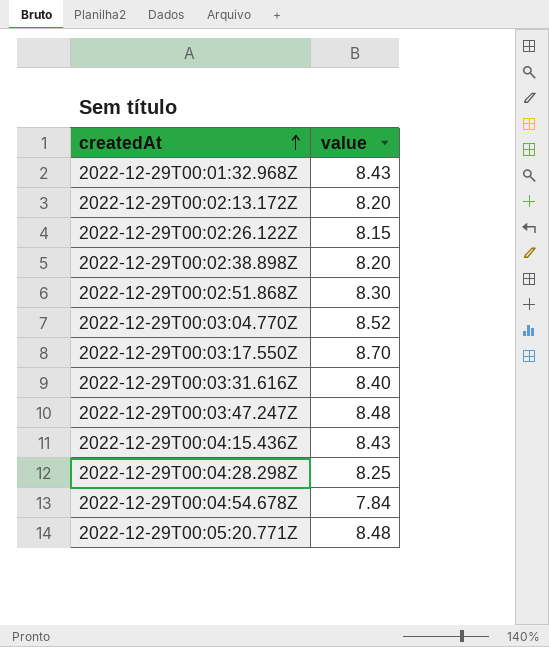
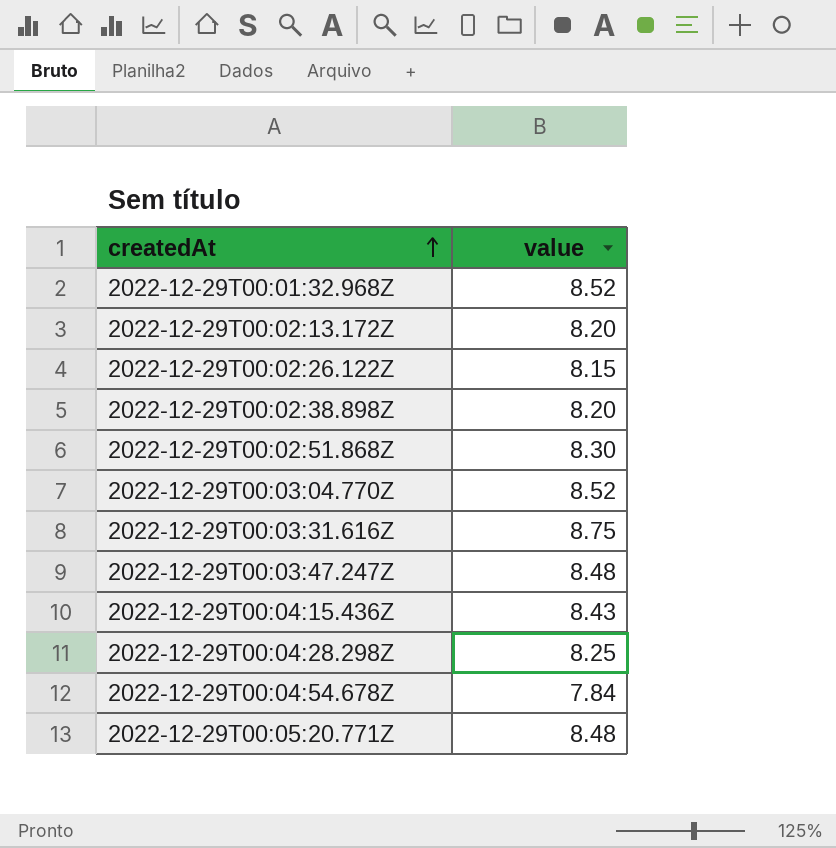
row 2022-12-29T00:03:17.550Z: 8.70 -> none
2022-12-29T00:01:32.968Z | value: 8.43 -> 8.52
2022-12-29T00:03:31.616Z | value: 8.40 -> 8.75

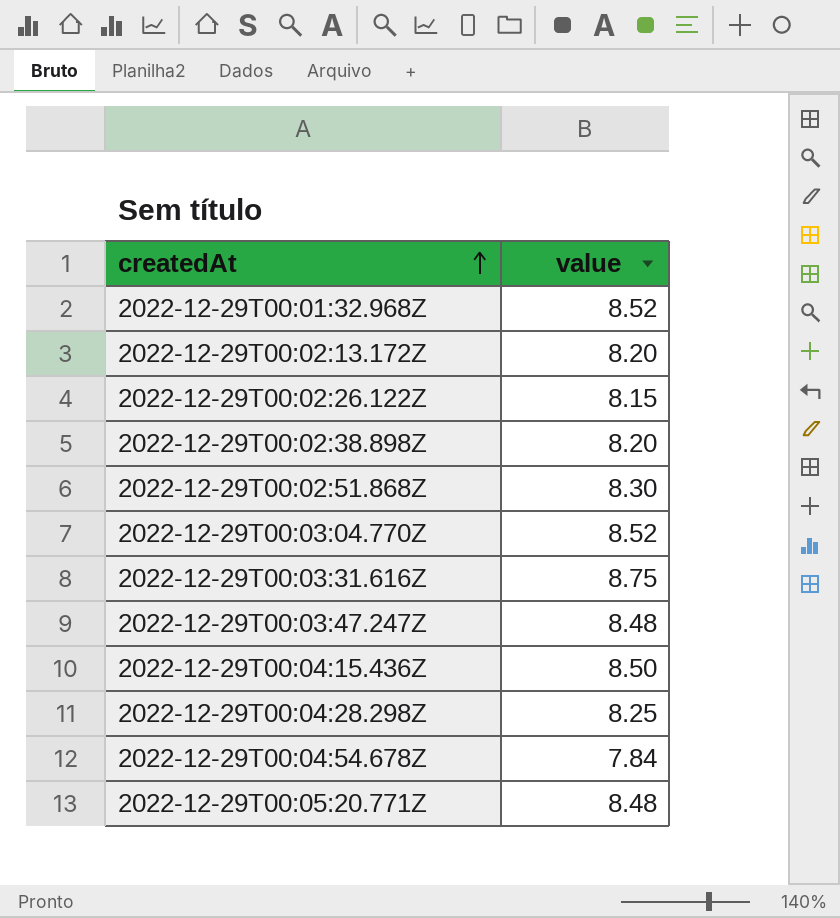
2022-12-29T00:04:15.436Z | value: 8.43 -> 8.50

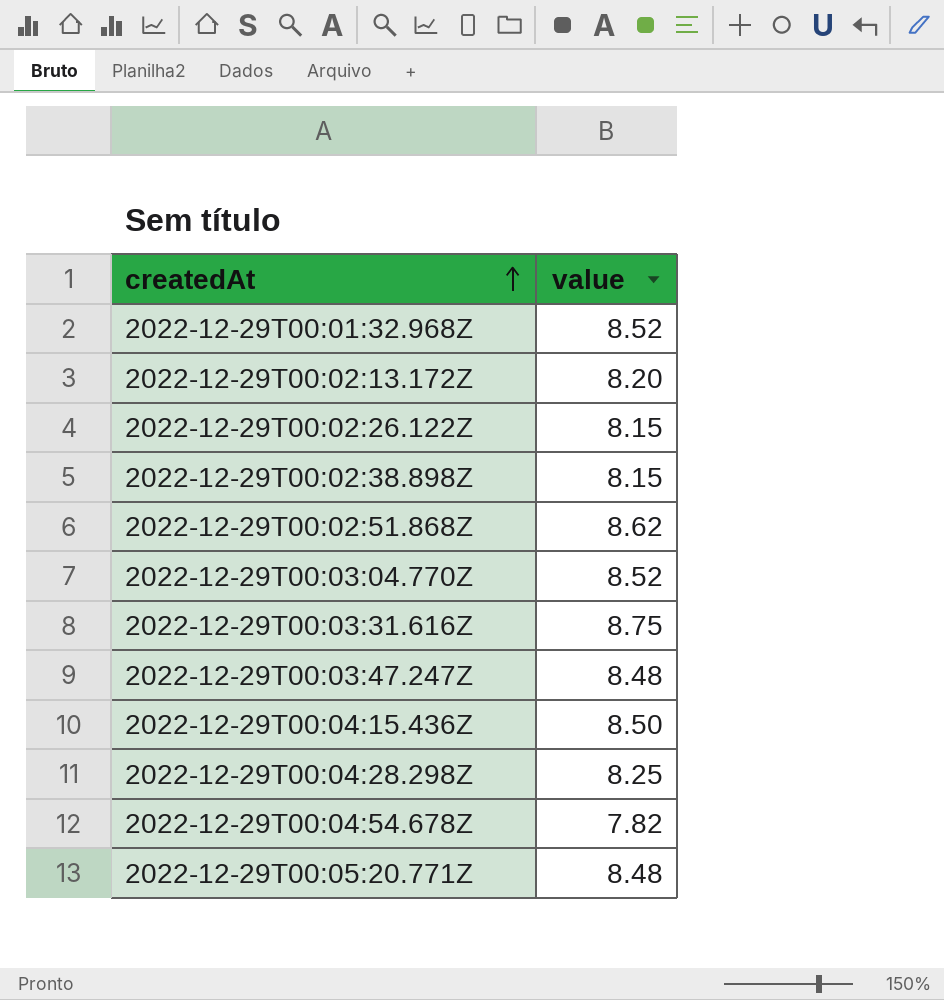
2022-12-29T00:02:38.898Z | value: 8.20 -> 8.15
2022-12-29T00:02:51.868Z | value: 8.30 -> 8.62
2022-12-29T00:04:54.678Z | value: 7.84 -> 7.82

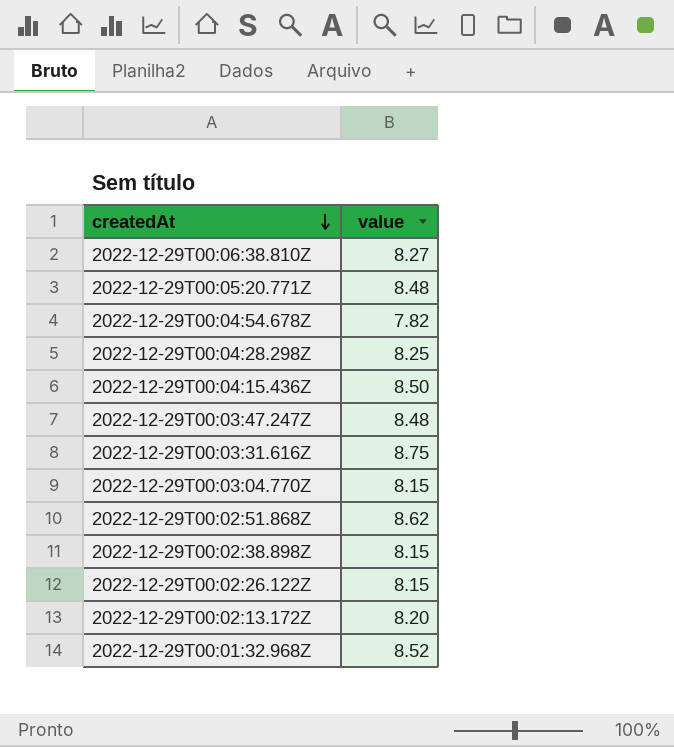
row order: createdAt ascending -> createdAt descending
row 2022-12-29T00:06:38.810Z: none -> 8.27
2022-12-29T00:03:04.770Z | value: 8.52 -> 8.15

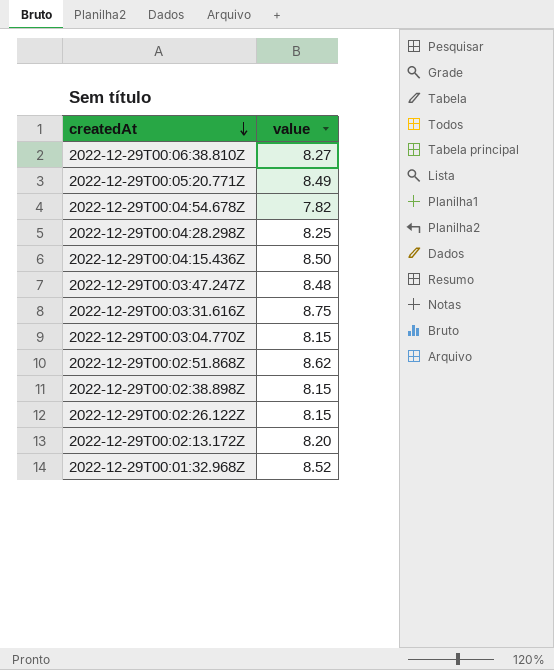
2022-12-29T00:05:20.771Z | value: 8.48 -> 8.49

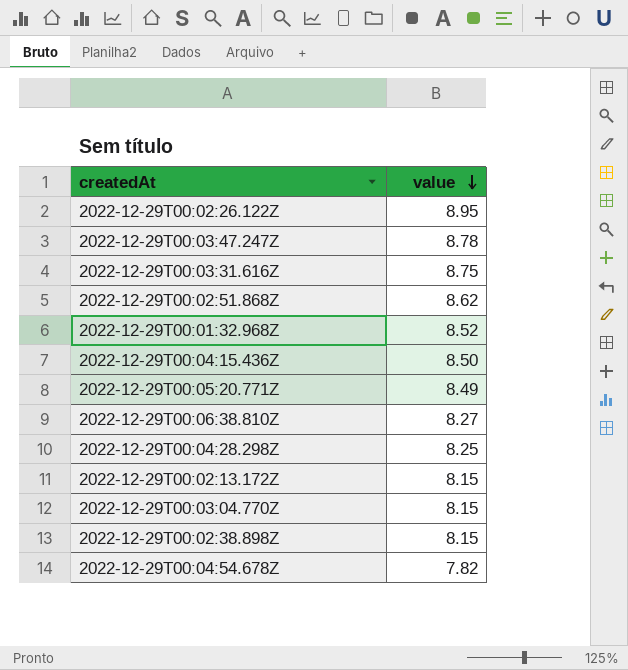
row order: createdAt descending -> value descending
2022-12-29T00:02:26.122Z | value: 8.15 -> 8.95
2022-12-29T00:03:47.247Z | value: 8.48 -> 8.78
2022-12-29T00:02:13.172Z | value: 8.20 -> 8.15

